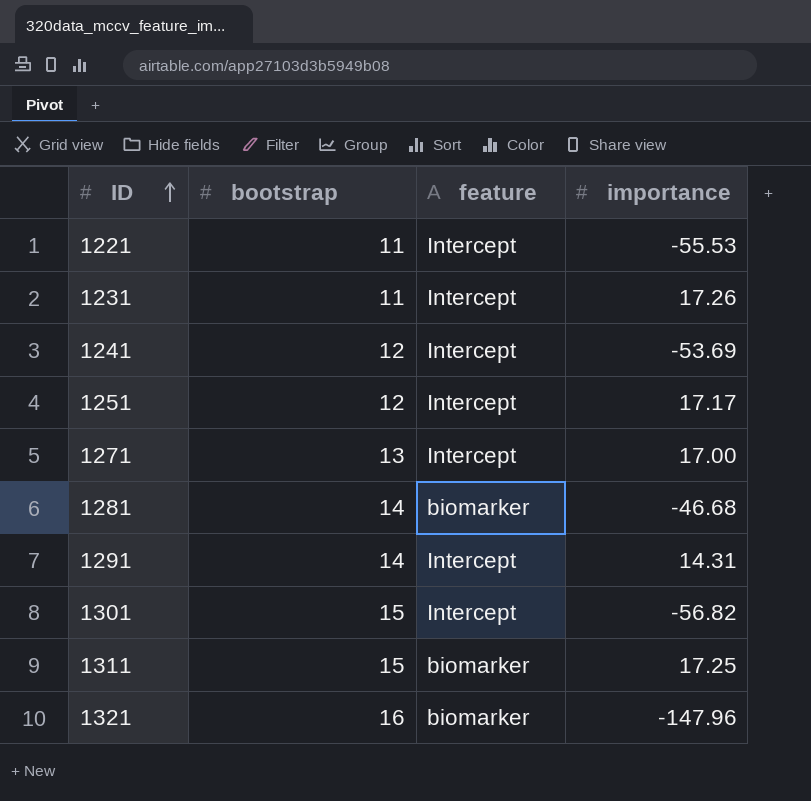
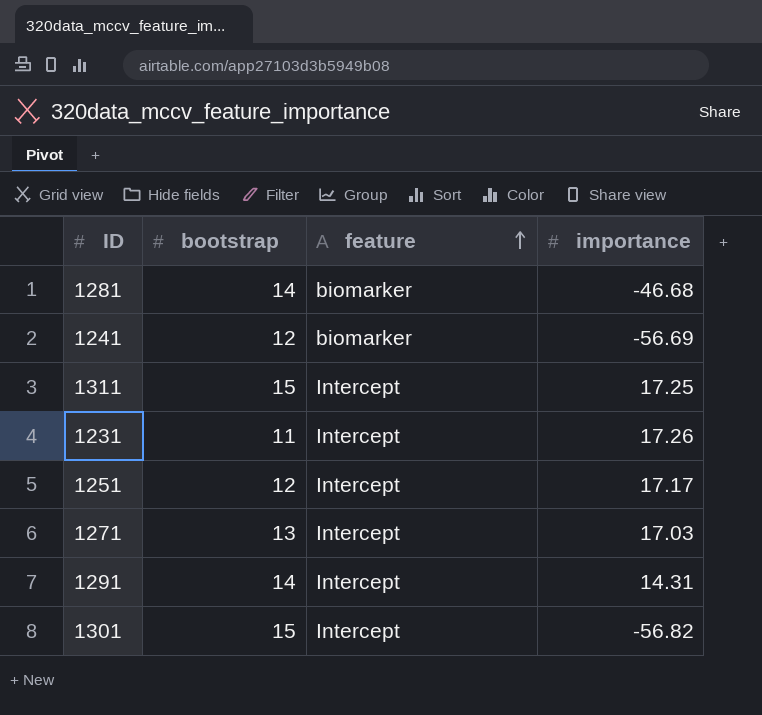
row order: ID ascending -> feature ascending
row 1221: 11 | Intercept | -55.53 -> none
row 1321: 16 | biomarker | -147.96 -> none
1241 | feature: Intercept -> biomarker
1241 | importance: -53.69 -> -56.69
1311 | feature: biomarker -> Intercept
1271 | importance: 17.00 -> 17.03

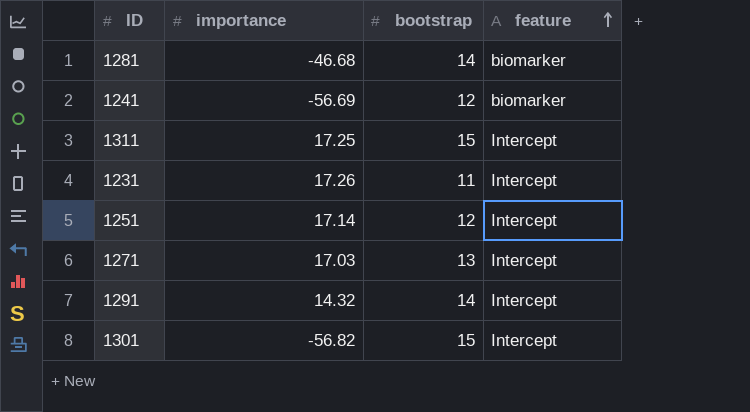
column importance | position: 4 -> 2
1251 | importance: 17.17 -> 17.14
1291 | importance: 14.31 -> 14.32

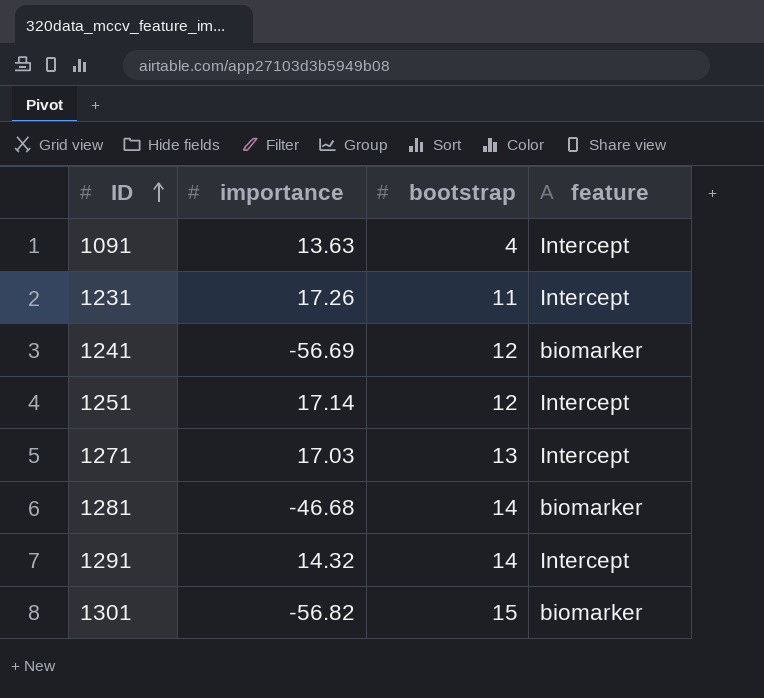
row order: feature ascending -> ID ascending
row 1311: 17.25 | 15 | Intercept -> none
row 1091: none -> 13.63 | 4 | Intercept
1301 | feature: Intercept -> biomarker

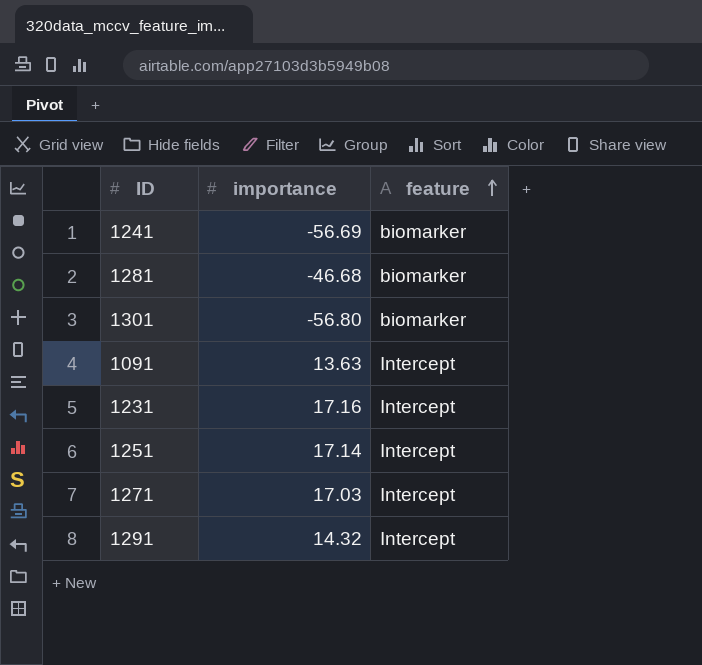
row order: ID ascending -> feature ascending
column bootstrap | position: 3 -> none
1301 | importance: -56.82 -> -56.80
1231 | importance: 17.26 -> 17.16

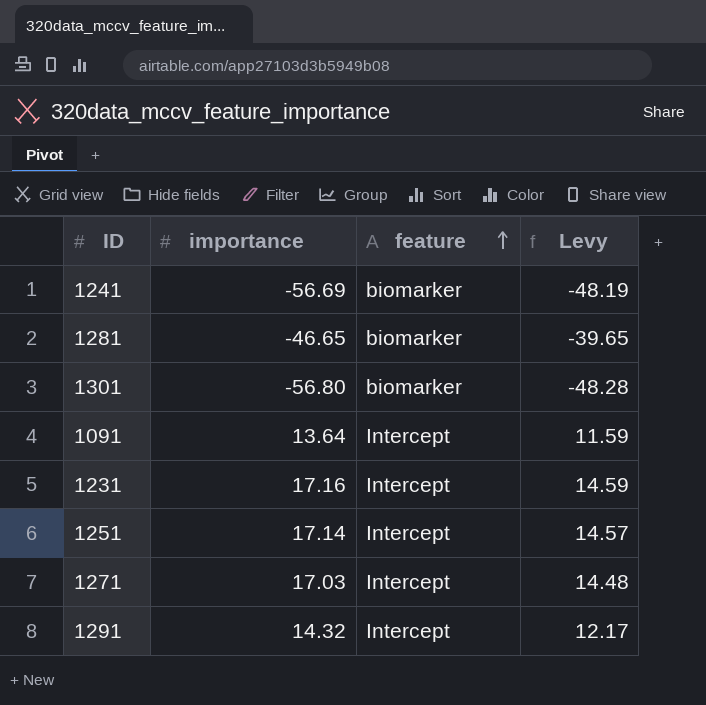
column Levy | formula: none -> [importance] * 0.85
1281 | importance: -46.68 -> -46.65
1091 | importance: 13.63 -> 13.64

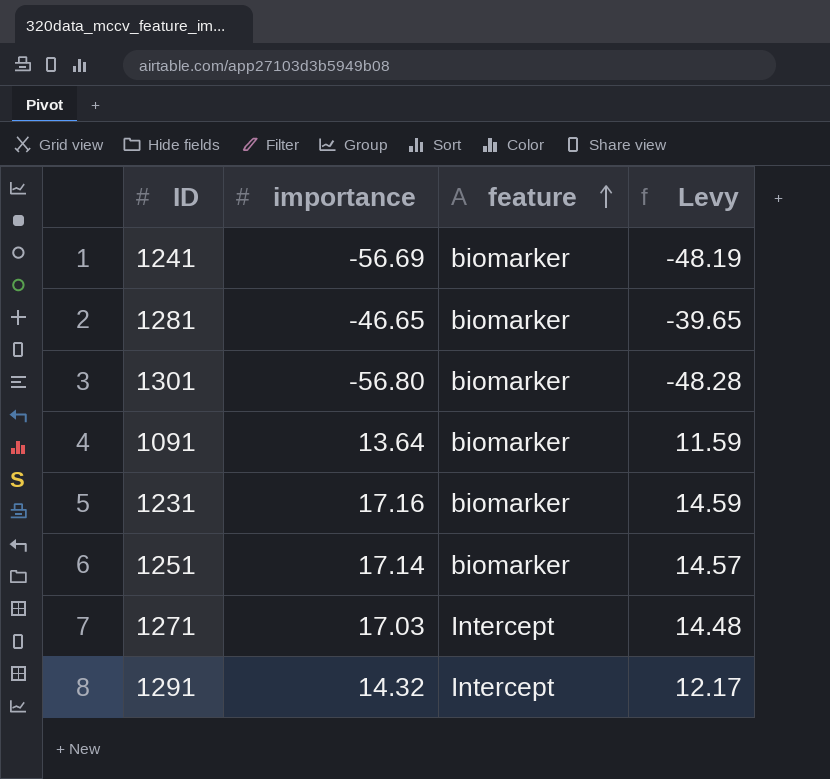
1091 | feature: Intercept -> biomarker
1231 | feature: Intercept -> biomarker
1251 | feature: Intercept -> biomarker

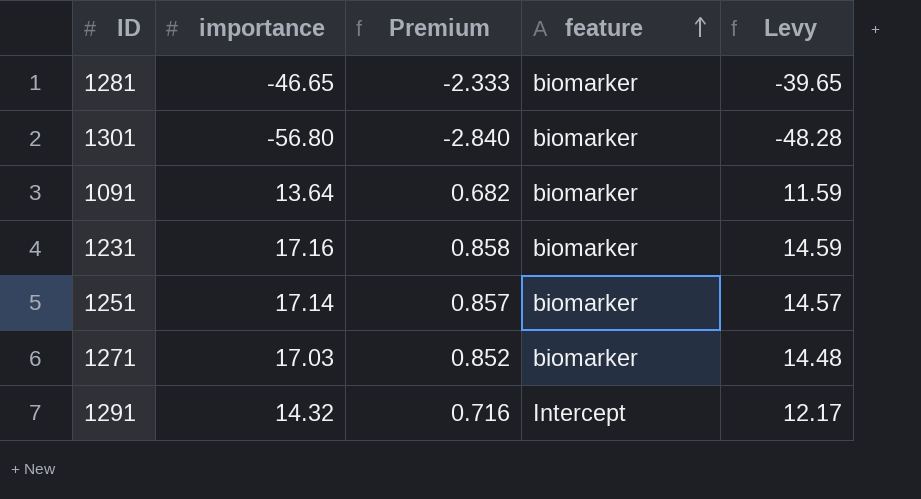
column Premium | formula: none -> [importance] * 0.05
row 1241: -56.69 | biomarker | -48.19 -> none
1271 | feature: Intercept -> biomarker

